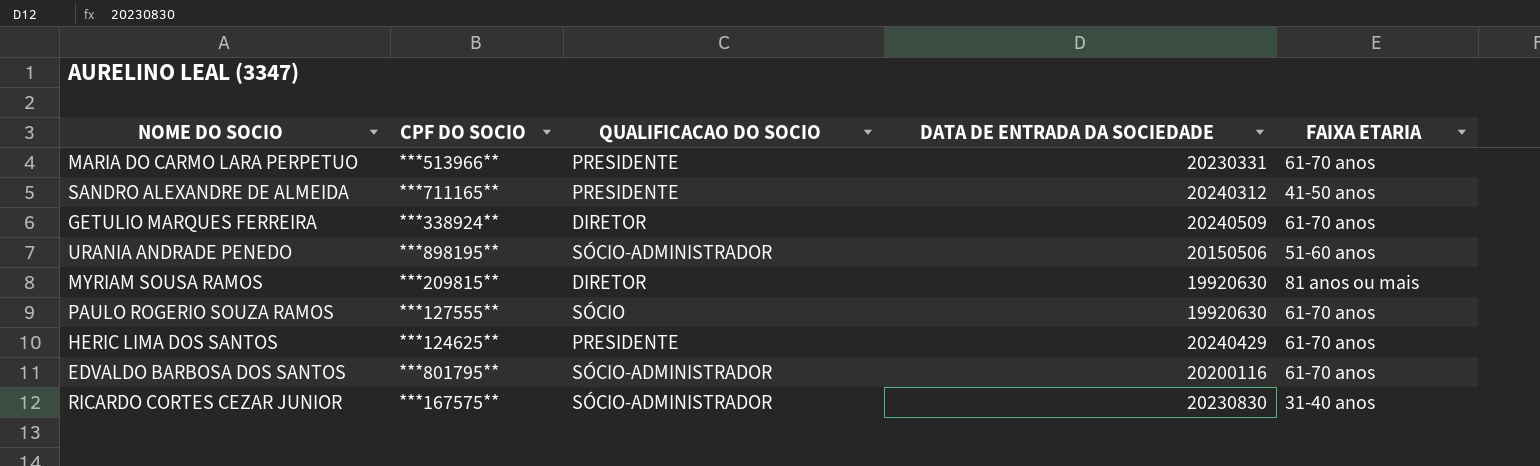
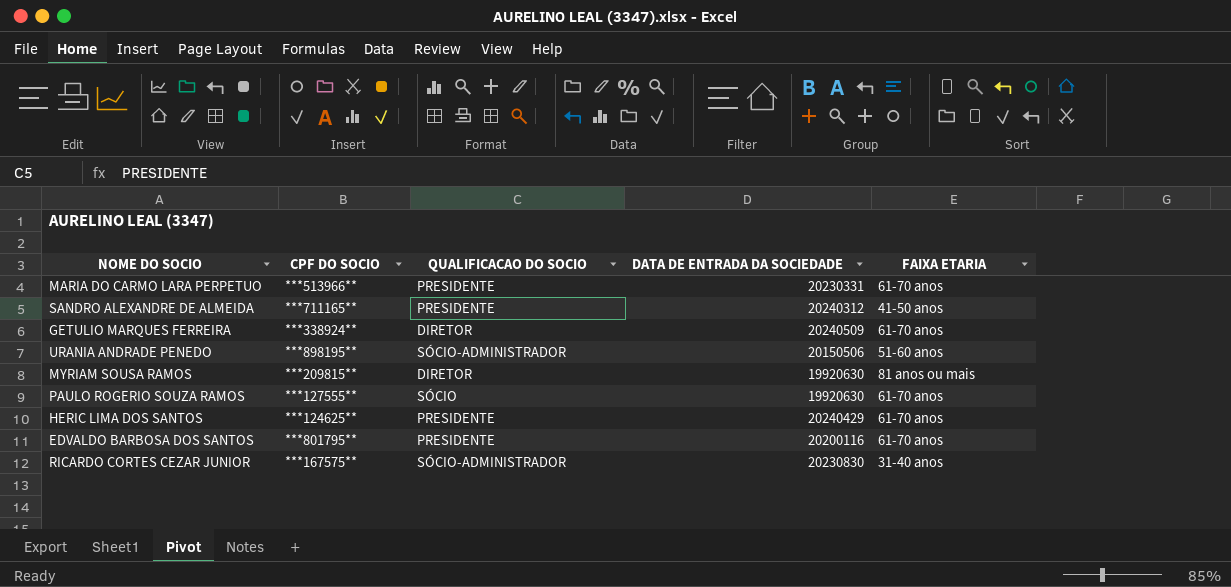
EDVALDO BARBOSA DOS SANTOS | QUALIFICACAO DO SOCIO: SÓCIO-ADMINISTRADOR -> PRESIDENTE

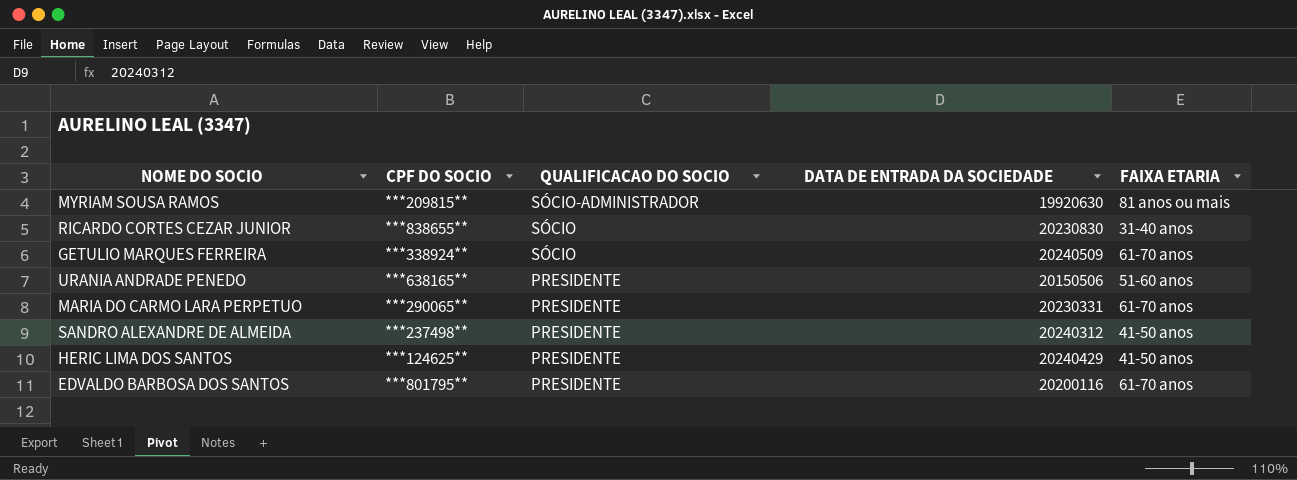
row order: none -> QUALIFICACAO DO SOCIO descending
row PAULO ROGERIO SOUZA RAMOS: ***127555** | SÓCIO | 19920630 | 61-70 anos -> none
MYRIAM SOUSA RAMOS | QUALIFICACAO DO SOCIO: DIRETOR -> SÓCIO-ADMINISTRADOR
RICARDO CORTES CEZAR JUNIOR | CPF DO SOCIO: ***167575** -> ***838655**
RICARDO CORTES CEZAR JUNIOR | QUALIFICACAO DO SOCIO: SÓCIO-ADMINISTRADOR -> SÓCIO
GETULIO MARQUES FERREIRA | QUALIFICACAO DO SOCIO: DIRETOR -> SÓCIO
URANIA ANDRADE PENEDO | CPF DO SOCIO: ***898195** -> ***638165**
URANIA ANDRADE PENEDO | QUALIFICACAO DO SOCIO: SÓCIO-ADMINISTRADOR -> PRESIDENTE
MARIA DO CARMO LARA PERPETUO | CPF DO SOCIO: ***513966** -> ***290065**
SANDRO ALEXANDRE DE ALMEIDA | CPF DO SOCIO: ***711165** -> ***237498**
HERIC LIMA DOS SANTOS | FAIXA ETARIA: 61-70 anos -> 41-50 anos

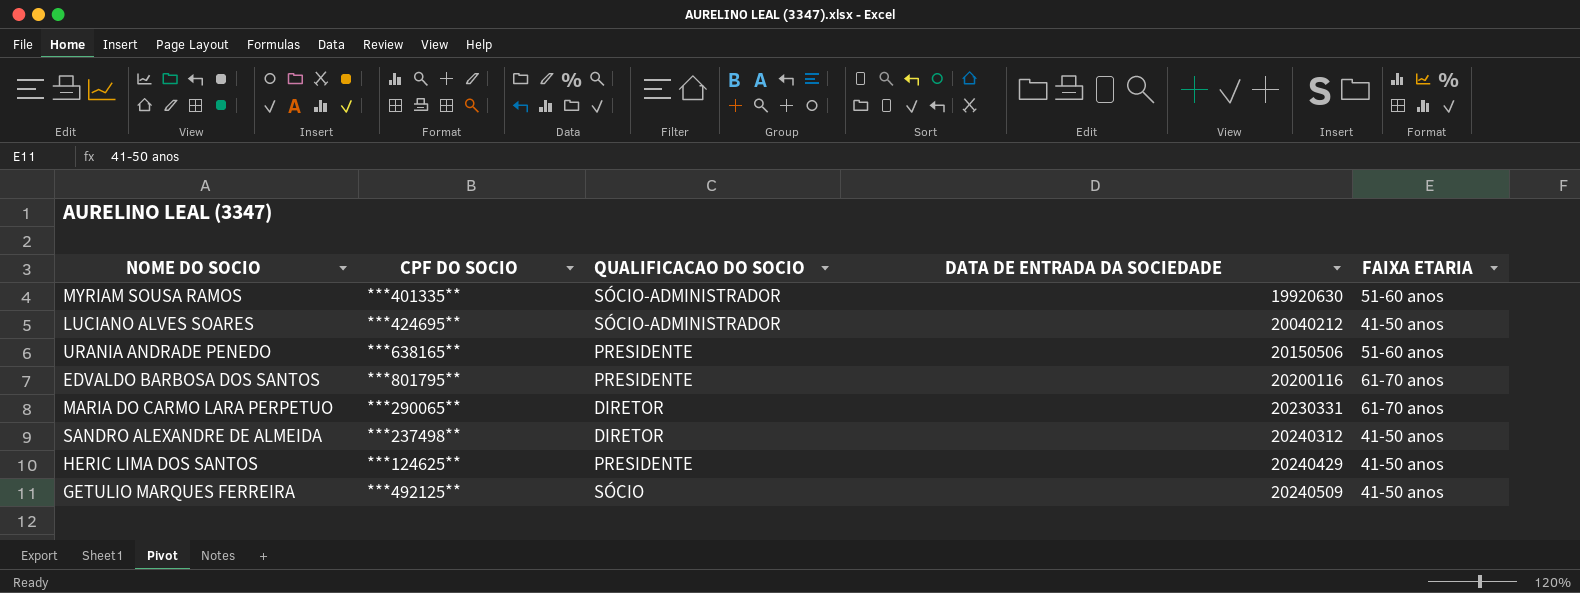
row order: QUALIFICACAO DO SOCIO descending -> DATA DE ENTRADA DA SOCIEDADE ascending
row RICARDO CORTES CEZAR JUNIOR: ***838655** | SÓCIO | 20230830 | 31-40 anos -> none
MYRIAM SOUSA RAMOS | CPF DO SOCIO: ***209815** -> ***401335**
MYRIAM SOUSA RAMOS | FAIXA ETARIA: 81 anos ou mais -> 51-60 anos
row LUCIANO ALVES SOARES: none -> ***424695** | SÓCIO-ADMINISTRADOR | 20040212 | 41-50 anos
MARIA DO CARMO LARA PERPETUO | QUALIFICACAO DO SOCIO: PRESIDENTE -> DIRETOR
SANDRO ALEXANDRE DE ALMEIDA | QUALIFICACAO DO SOCIO: PRESIDENTE -> DIRETOR
GETULIO MARQUES FERREIRA | CPF DO SOCIO: ***338924** -> ***492125**
GETULIO MARQUES FERREIRA | FAIXA ETARIA: 61-70 anos -> 41-50 anos

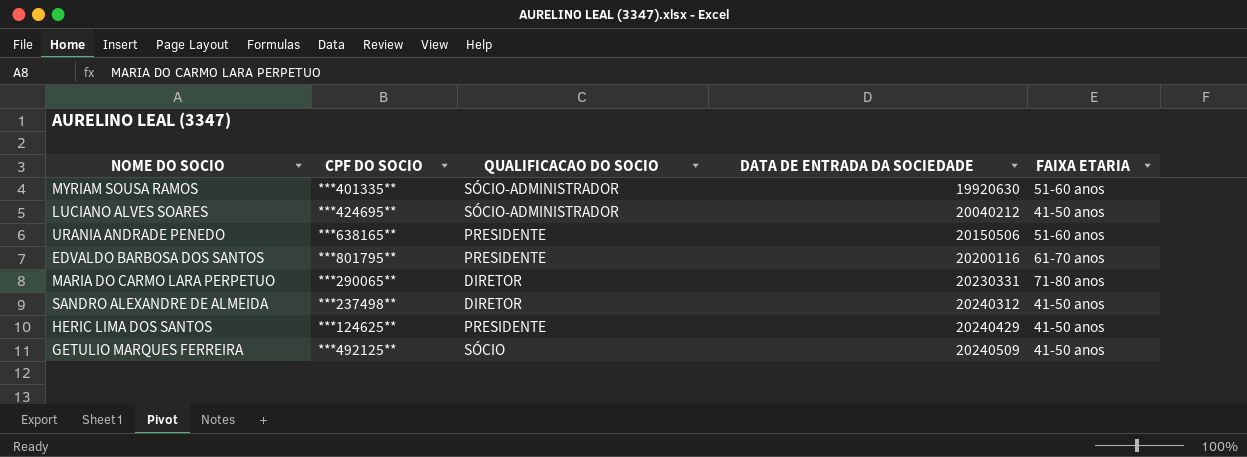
MARIA DO CARMO LARA PERPETUO | FAIXA ETARIA: 61-70 anos -> 71-80 anos

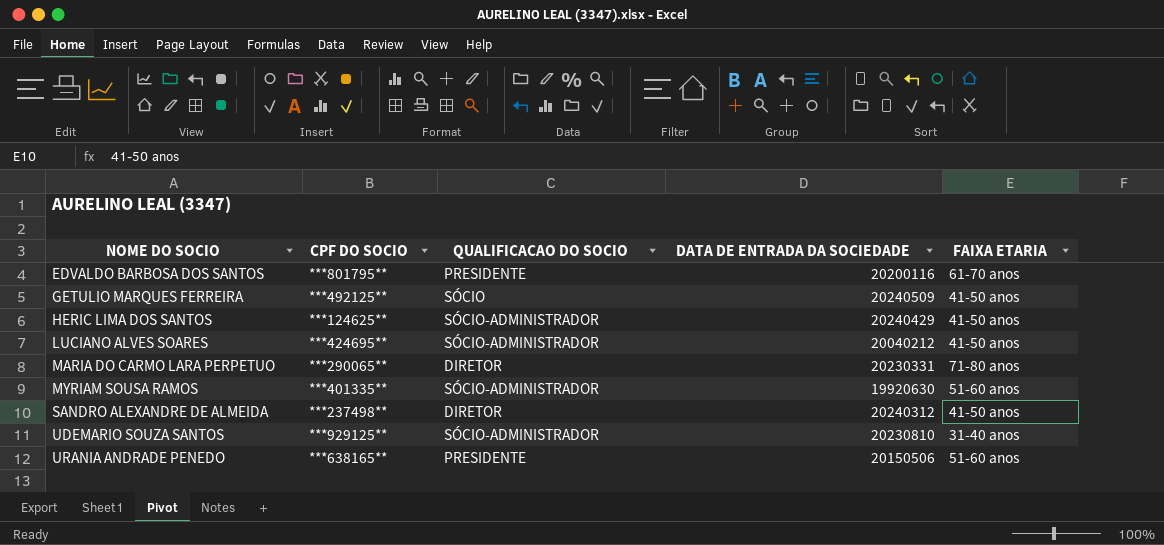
row order: DATA DE ENTRADA DA SOCIEDADE ascending -> NOME DO SOCIO ascending
HERIC LIMA DOS SANTOS | QUALIFICACAO DO SOCIO: PRESIDENTE -> SÓCIO-ADMINISTRADOR
row UDEMARIO SOUZA SANTOS: none -> ***929125** | SÓCIO-ADMINISTRADOR | 20230810 | 31-40 anos

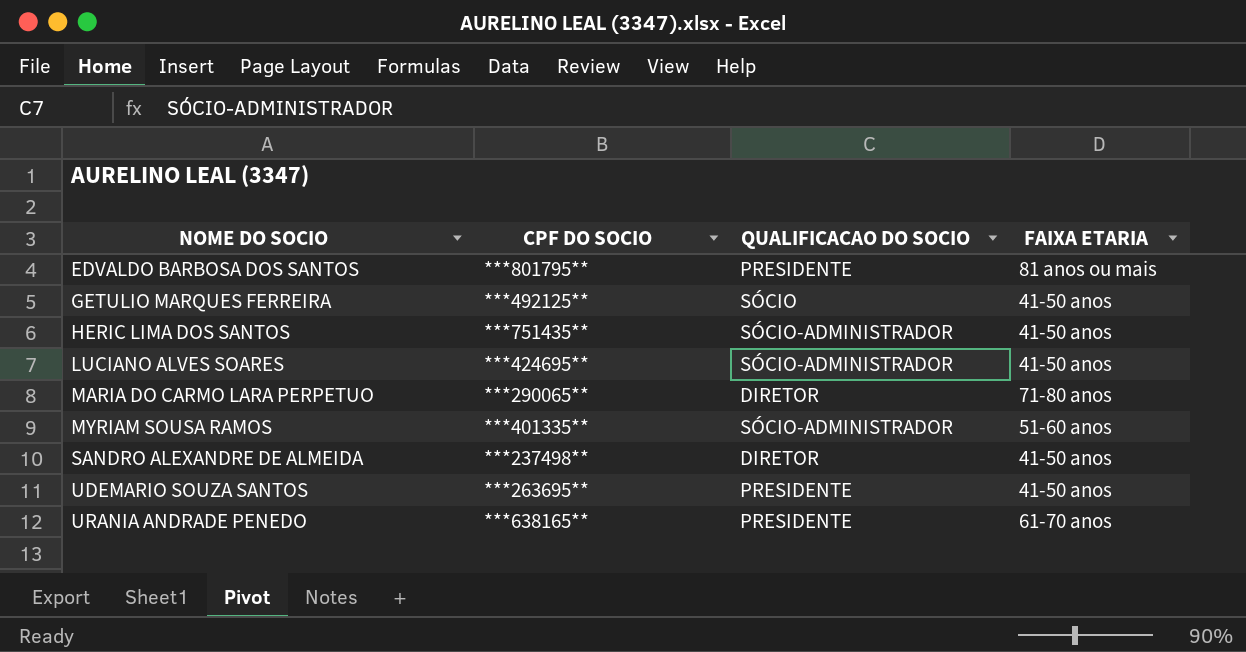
column DATA DE ENTRADA DA SOCIEDADE | position: 4 -> none
EDVALDO BARBOSA DOS SANTOS | FAIXA ETARIA: 61-70 anos -> 81 anos ou mais
HERIC LIMA DOS SANTOS | CPF DO SOCIO: ***124625** -> ***751435**
UDEMARIO SOUZA SANTOS | CPF DO SOCIO: ***929125** -> ***263695**
UDEMARIO SOUZA SANTOS | QUALIFICACAO DO SOCIO: SÓCIO-ADMINISTRADOR -> PRESIDENTE
UDEMARIO SOUZA SANTOS | FAIXA ETARIA: 31-40 anos -> 41-50 anos
URANIA ANDRADE PENEDO | FAIXA ETARIA: 51-60 anos -> 61-70 anos

